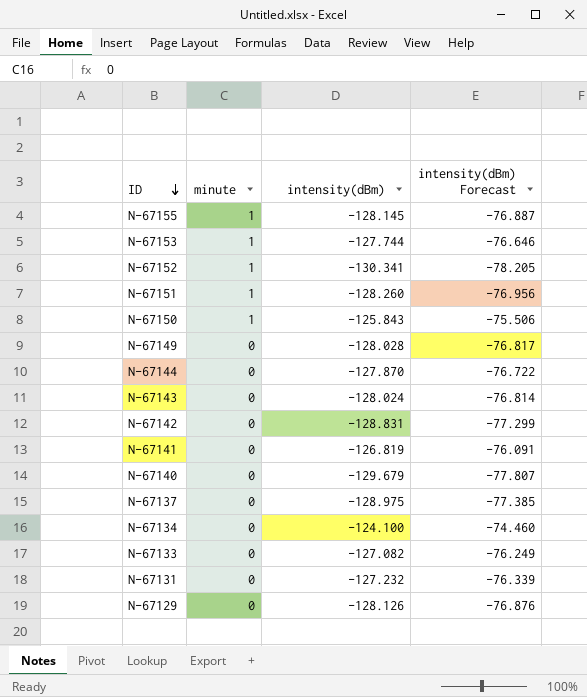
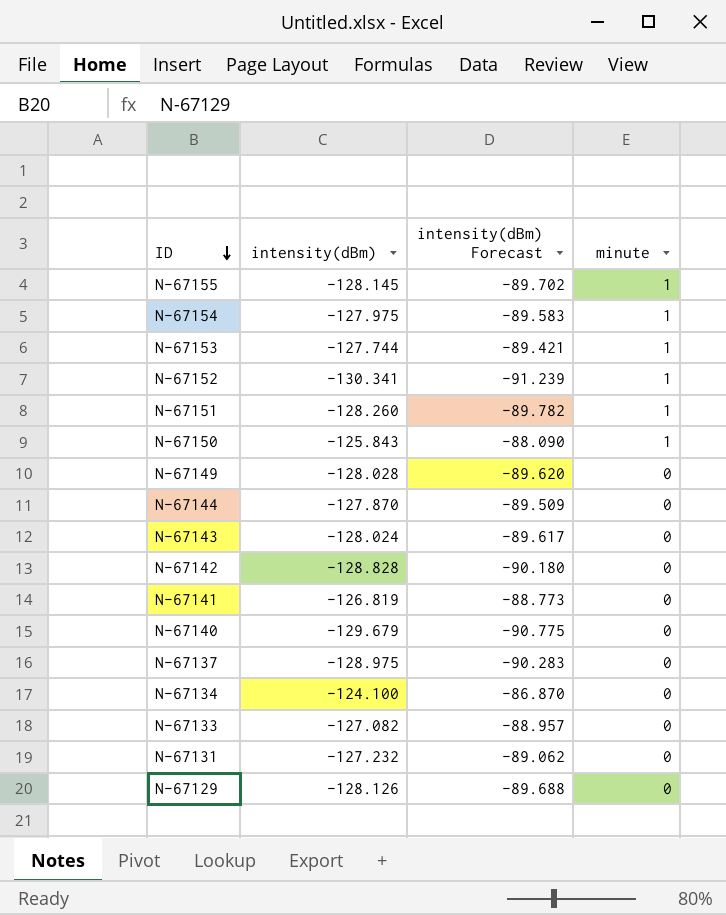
column intensity(dBm) Forecast | formula: [intensity(dBm)] * 0.6 -> [intensity(dBm)] * 0.7
column minute | position: 2 -> 4
row N-67154: none -> -127.975 | -89.583 | 1
N-67142 | intensity(dBm): -128.831 -> -128.828

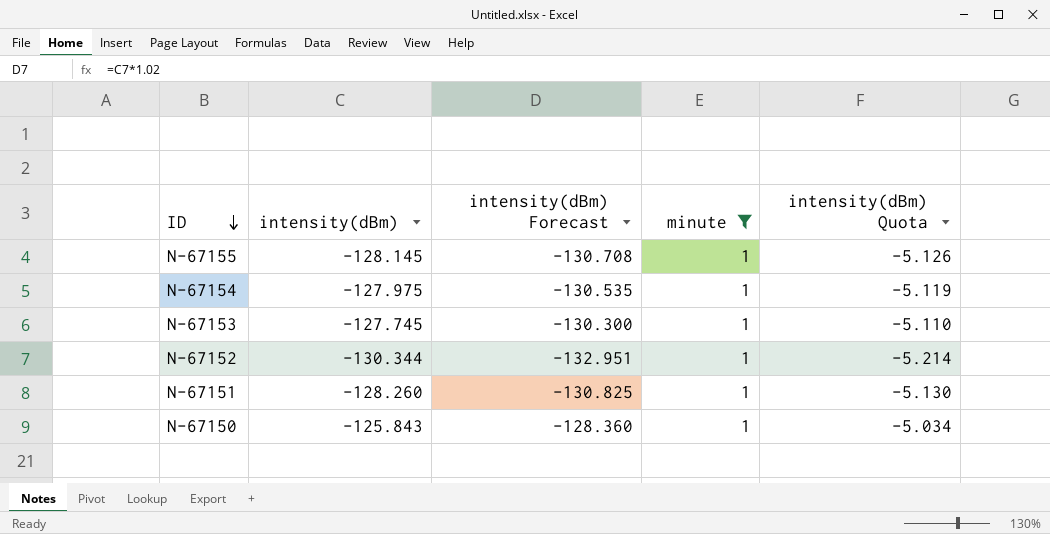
filter: none -> minute = 1
column intensity(dBm) Forecast | formula: [intensity(dBm)] * 0.7 -> [intensity(dBm)] * 1.02
column intensity(dBm) Quota | formula: none -> [intensity(dBm)] * 0.04
N-67153 | intensity(dBm): -127.744 -> -127.745
N-67152 | intensity(dBm): -130.341 -> -130.344

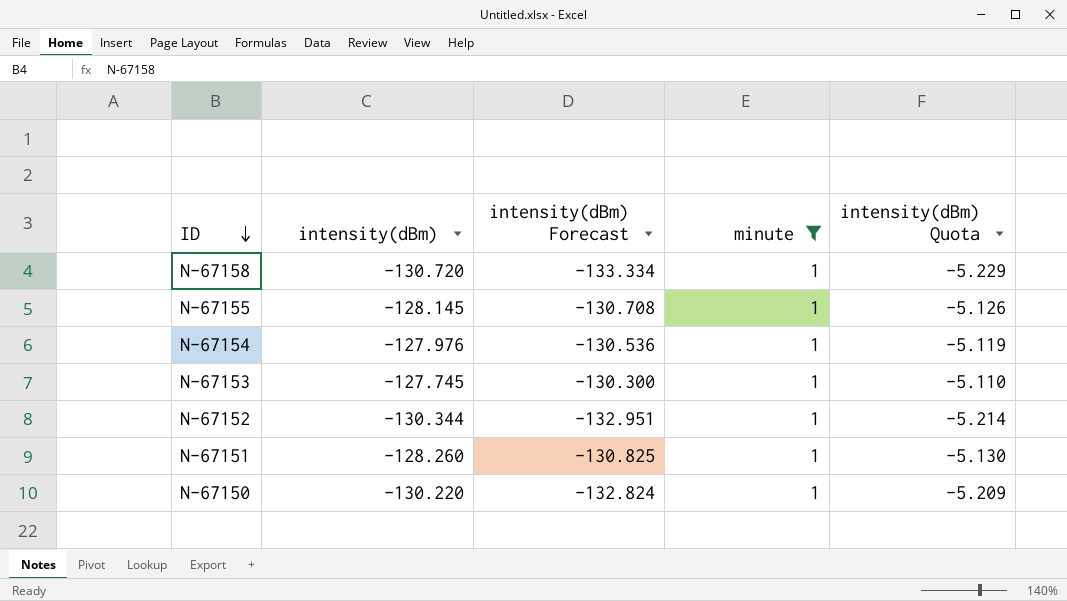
row N-67158: none -> -130.720 | -133.334 | 1 | -5.229
N-67154 | intensity(dBm): -127.975 -> -127.976
N-67154 | intensity(dBm) Forecast: -130.535 -> -130.536
N-67150 | intensity(dBm): -125.843 -> -130.220
N-67150 | intensity(dBm) Forecast: -128.360 -> -132.824
N-67150 | intensity(dBm) Quota: -5.034 -> -5.209

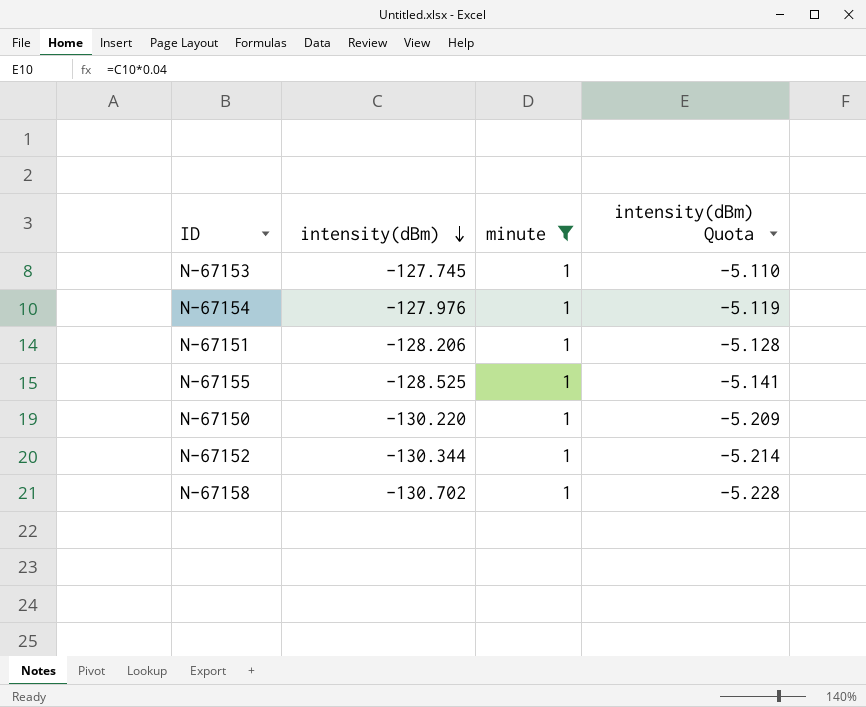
row order: ID descending -> intensity(dBm) descending
column intensity(dBm) Forecast | formula: [intensity(dBm)] * 1.02 -> none
N-67151 | intensity(dBm): -128.260 -> -128.206
N-67151 | intensity(dBm) Quota: -5.130 -> -5.128
N-67155 | intensity(dBm): -128.145 -> -128.525
N-67155 | intensity(dBm) Quota: -5.126 -> -5.141
N-67158 | intensity(dBm): -130.720 -> -130.702
N-67158 | intensity(dBm) Quota: -5.229 -> -5.228

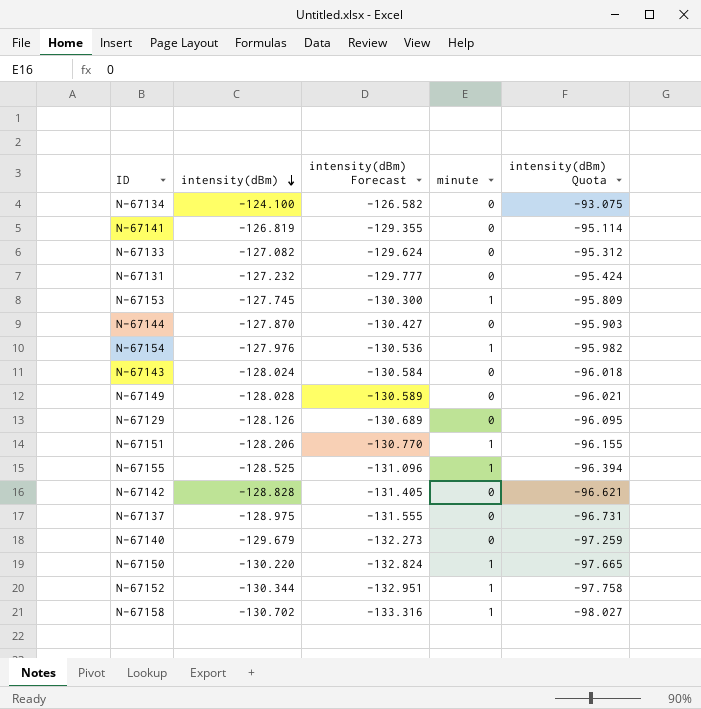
filter: minute = 1 -> none
column intensity(dBm) Forecast | formula: none -> [intensity(dBm)] * 1.02
column intensity(dBm) Quota | formula: [intensity(dBm)] * 0.04 -> [intensity(dBm)] * 0.75

